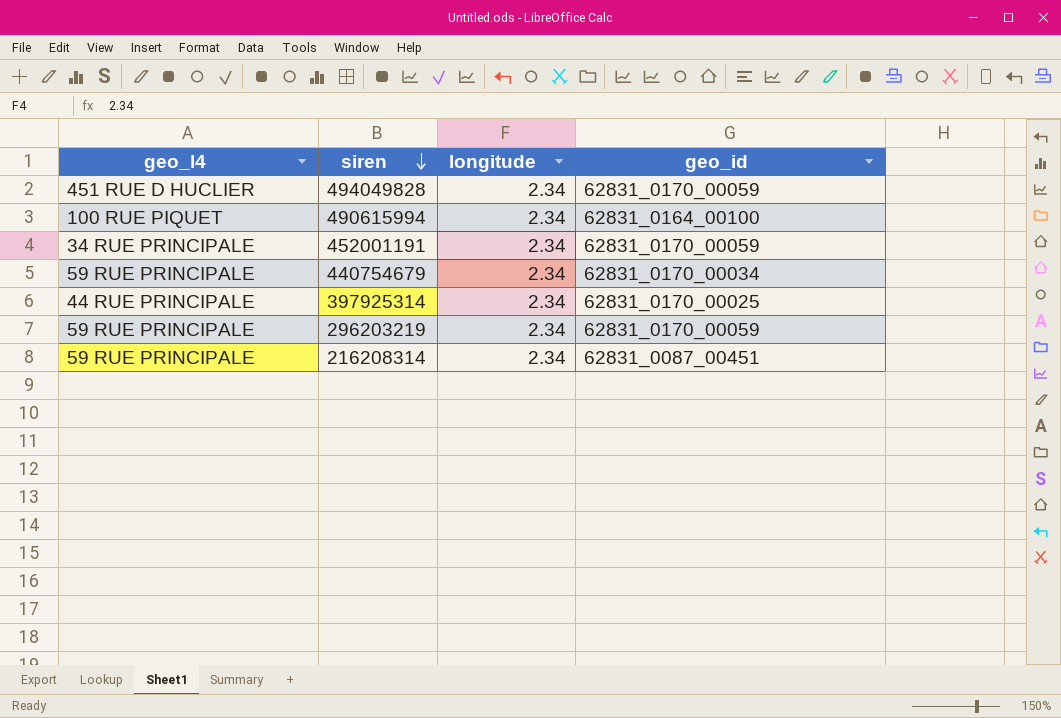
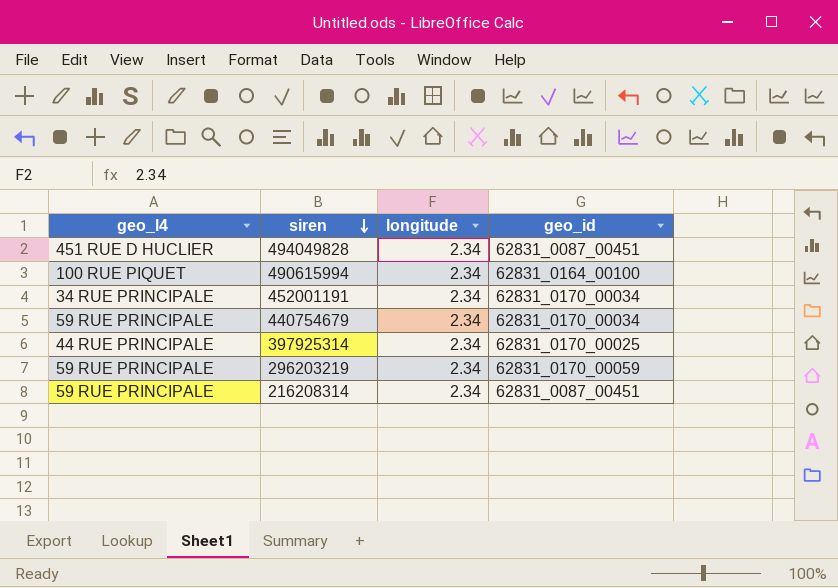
494049828 | geo_id: 62831_0170_00059 -> 62831_0087_00451
452001191 | geo_id: 62831_0170_00059 -> 62831_0170_00034

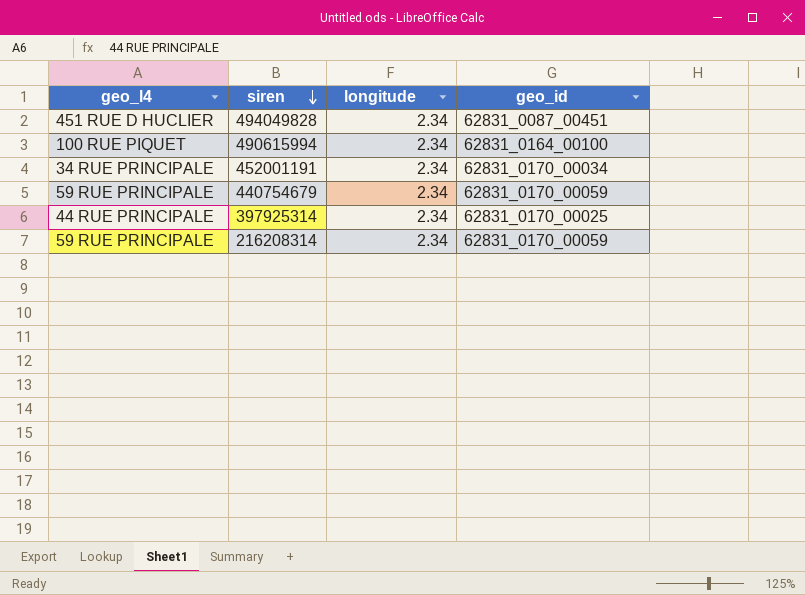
row 296203219: 59 RUE PRINCIPALE | 2.34 | 62831_0170_00059 -> none
440754679 | geo_id: 62831_0170_00034 -> 62831_0170_00059
216208314 | geo_id: 62831_0087_00451 -> 62831_0170_00059

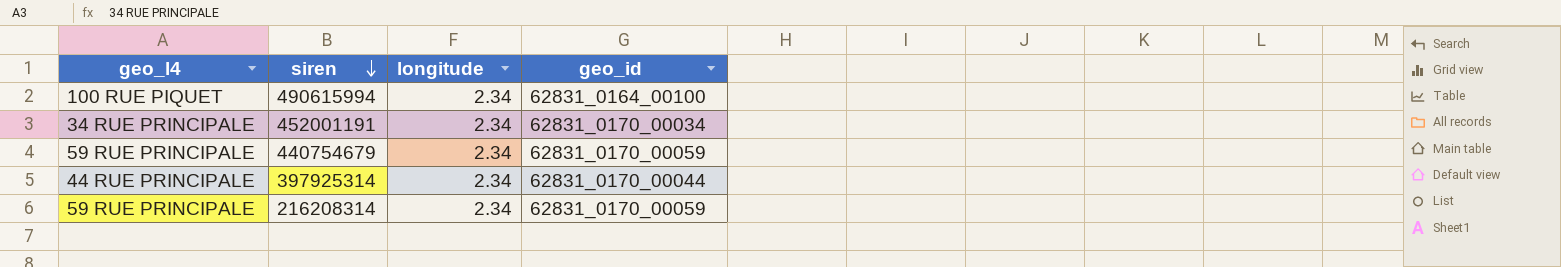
row 494049828: 451 RUE D HUCLIER | 2.34 | 62831_0087_00451 -> none
397925314 | geo_id: 62831_0170_00025 -> 62831_0170_00044

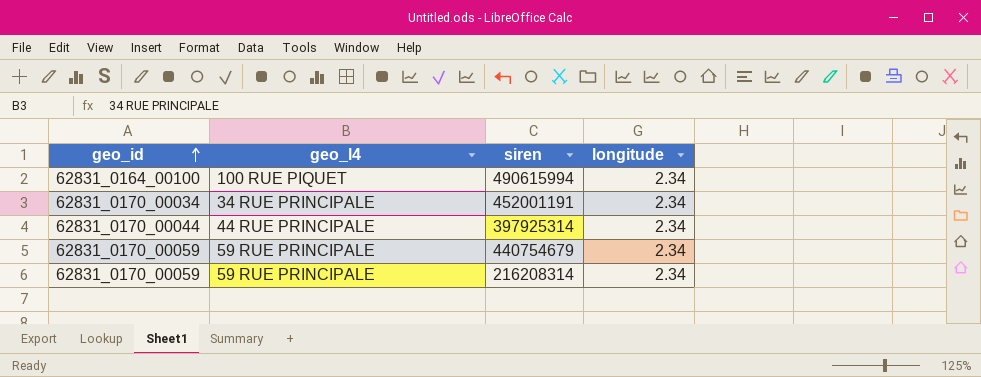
row order: siren descending -> geo_id ascending
column geo_id | position: 4 -> 1

